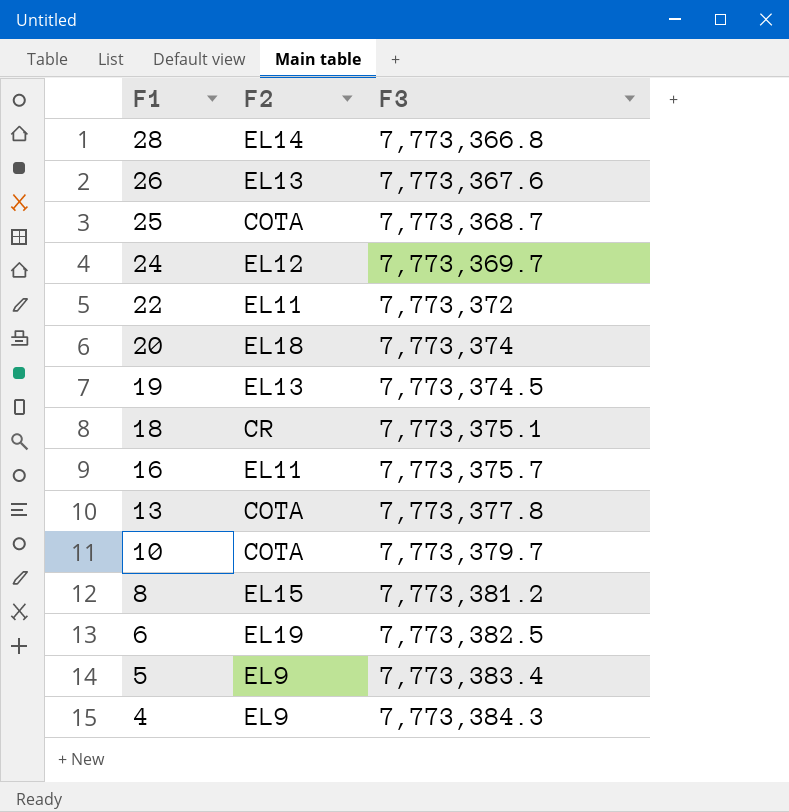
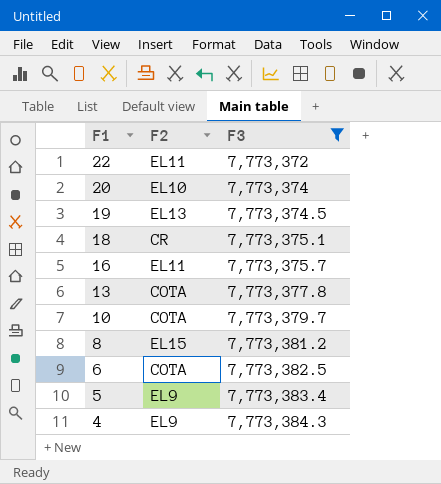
filter: none -> F3 >= 7,773,372
20 | F2: EL18 -> EL10
6 | F2: EL19 -> COTA

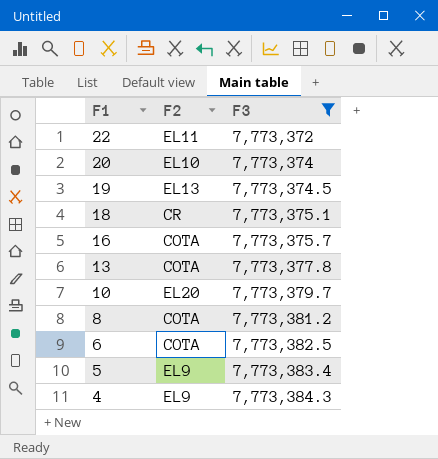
16 | F2: EL11 -> COTA
10 | F2: COTA -> EL20
8 | F2: EL15 -> COTA

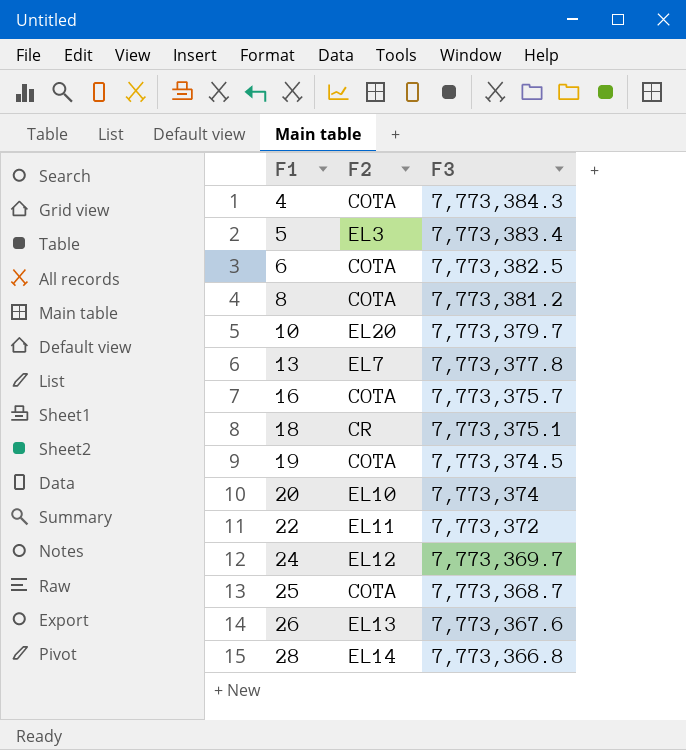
filter: F3 >= 7,773,372 -> none
row order: F1 descending -> F1 ascending
4 | F2: EL9 -> COTA
5 | F2: EL9 -> EL3
13 | F2: COTA -> EL7
19 | F2: EL13 -> COTA

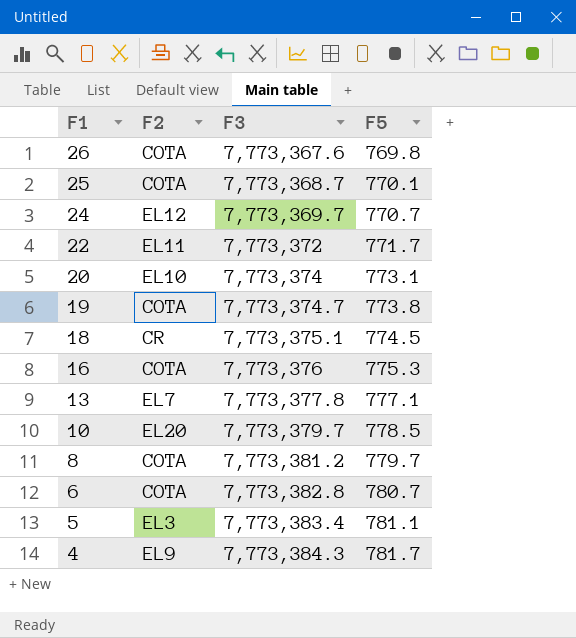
row order: F1 ascending -> F1 descending
column F5 | position: none -> 4
row 28: EL14 | 7,773,366.8 -> none
26 | F2: EL13 -> COTA
19 | F3: 7,773,374.5 -> 7,773,374.7
16 | F3: 7,773,375.7 -> 7,773,376
6 | F3: 7,773,382.5 -> 7,773,382.8
4 | F2: COTA -> EL9

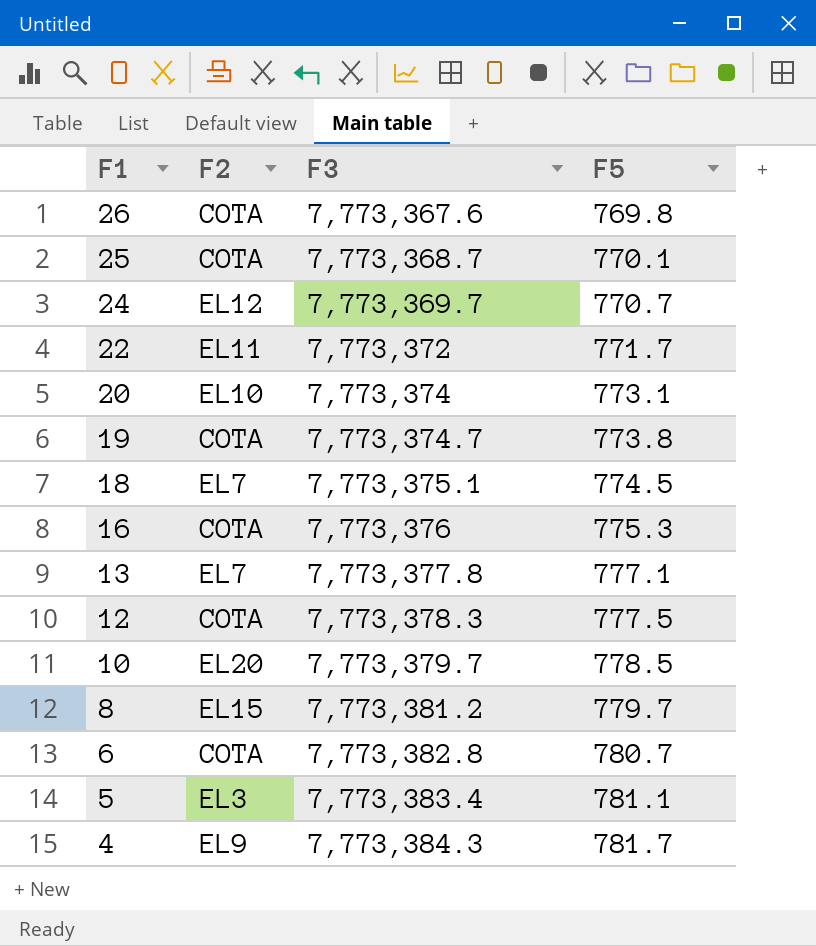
18 | F2: CR -> EL7
row 12: none -> COTA | 7,773,378.3 | 777.5
8 | F2: COTA -> EL15

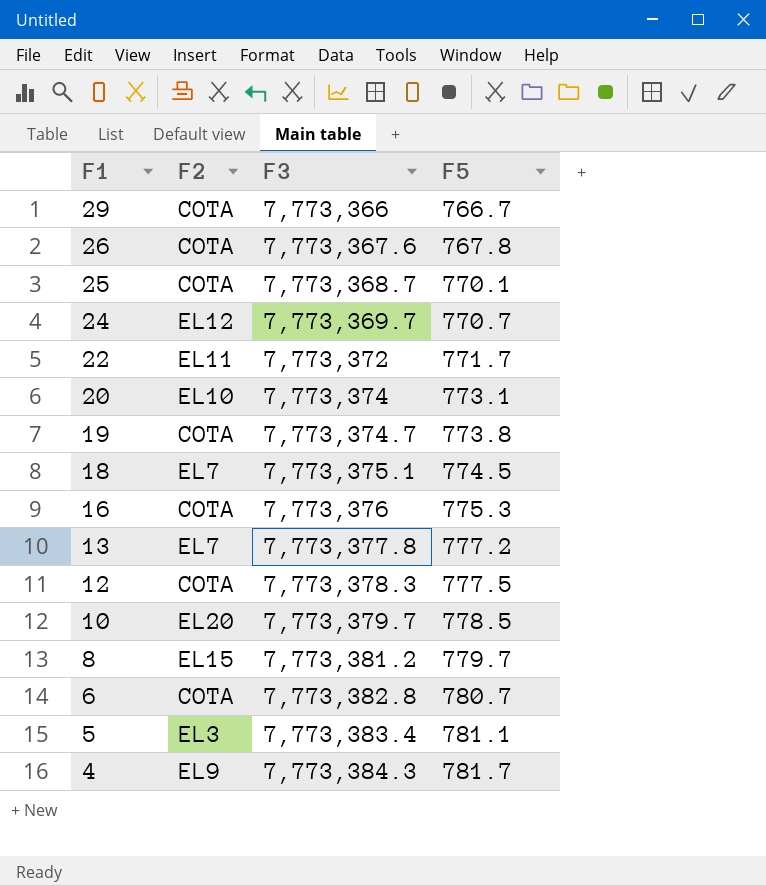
row 29: none -> COTA | 7,773,366 | 766.7
26 | F5: 769.8 -> 767.8
13 | F5: 777.1 -> 777.2

